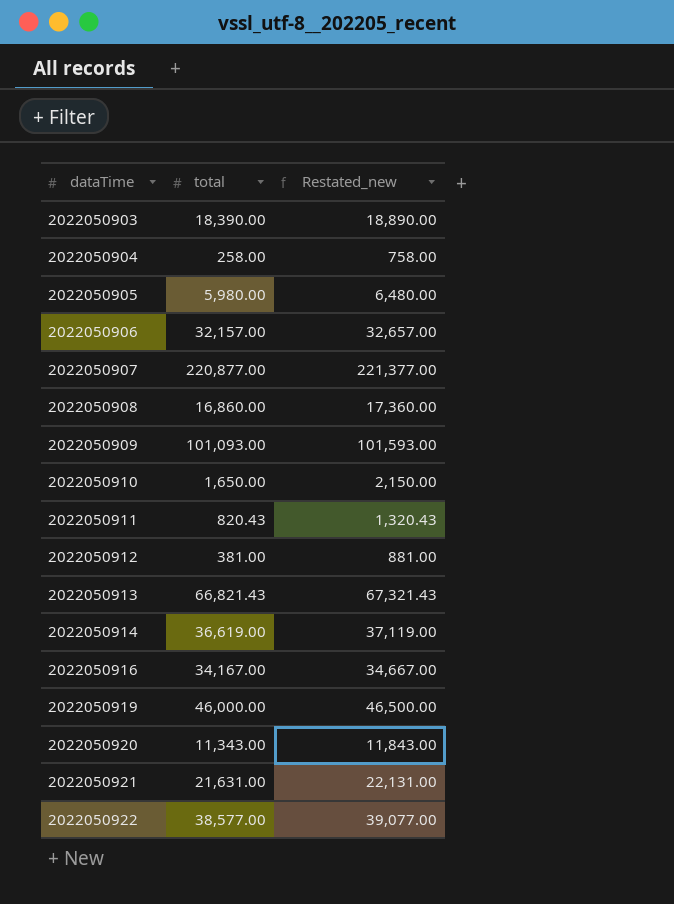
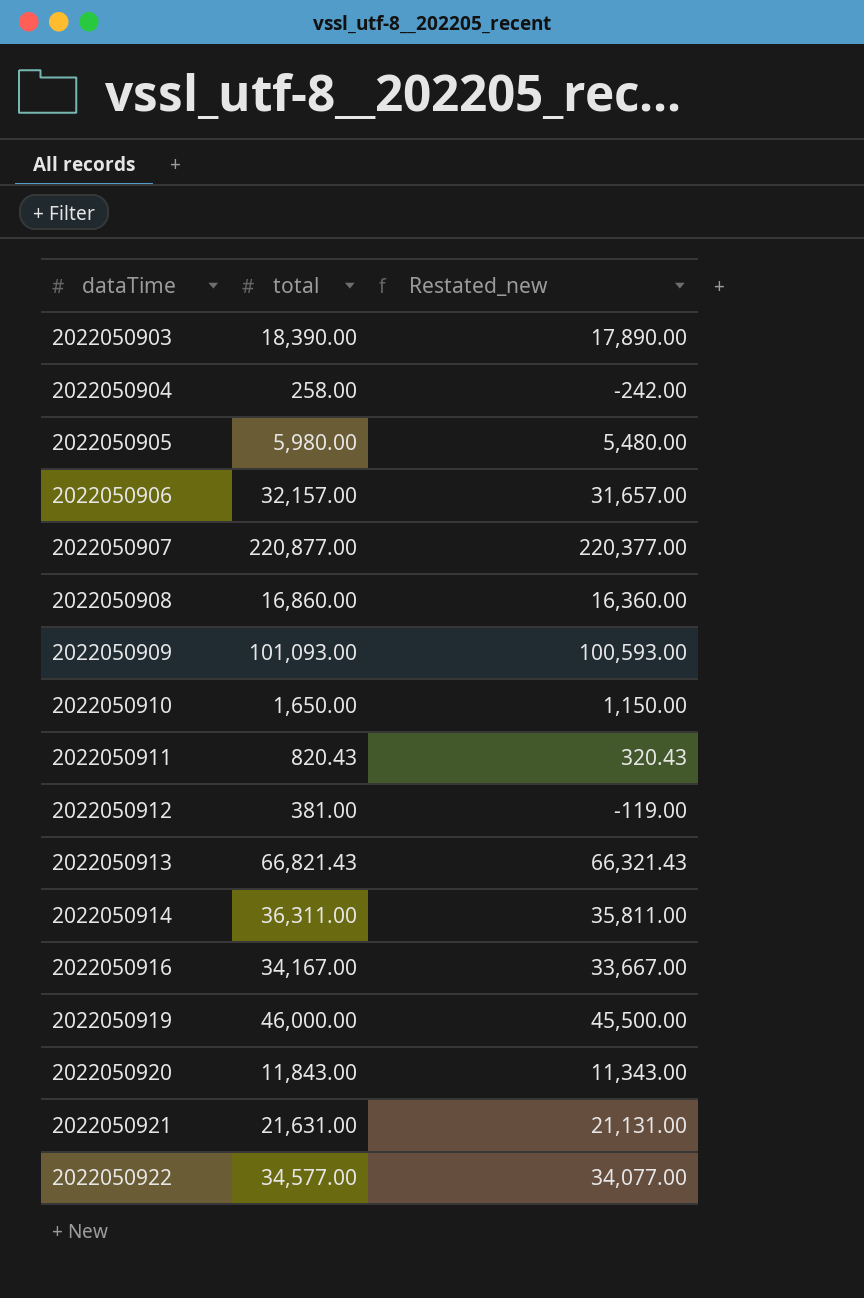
column Restated_new | formula: [total] + 500 -> [total] - 500
2022050914 | total: 36,619.00 -> 36,311.00
2022050920 | total: 11,343.00 -> 11,843.00
2022050922 | total: 38,577.00 -> 34,577.00

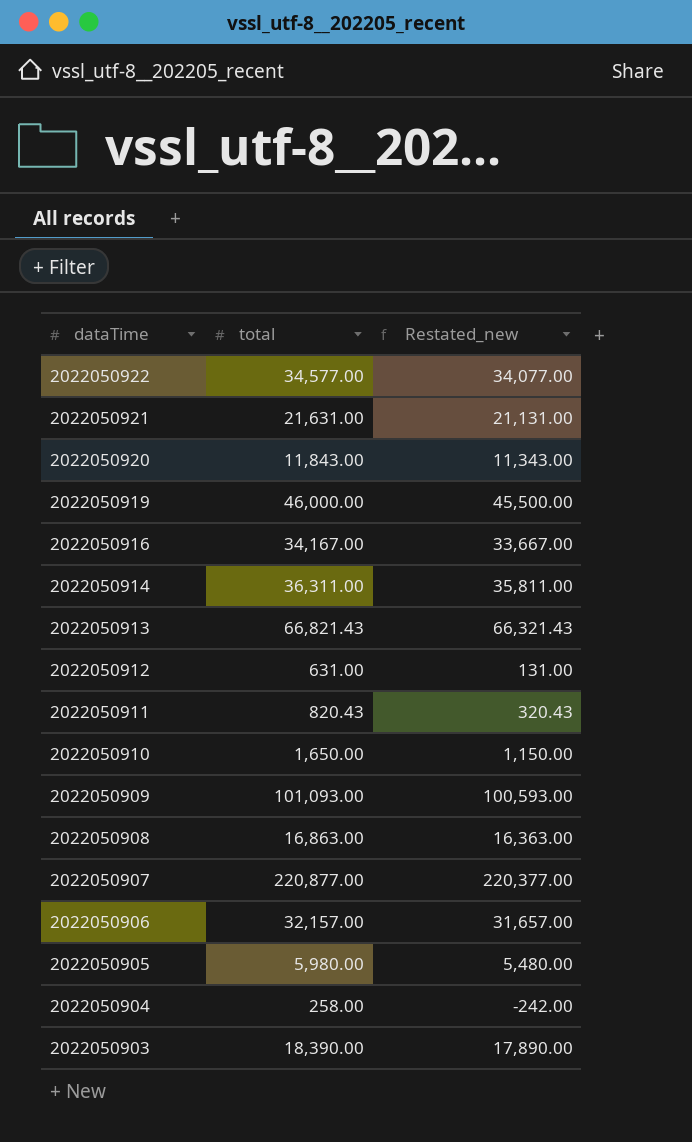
row order: dataTime ascending -> dataTime descending
2022050912 | total: 381.00 -> 631.00
2022050912 | Restated_new: -119.00 -> 131.00
2022050908 | total: 16,860.00 -> 16,863.00
2022050908 | Restated_new: 16,360.00 -> 16,363.00

